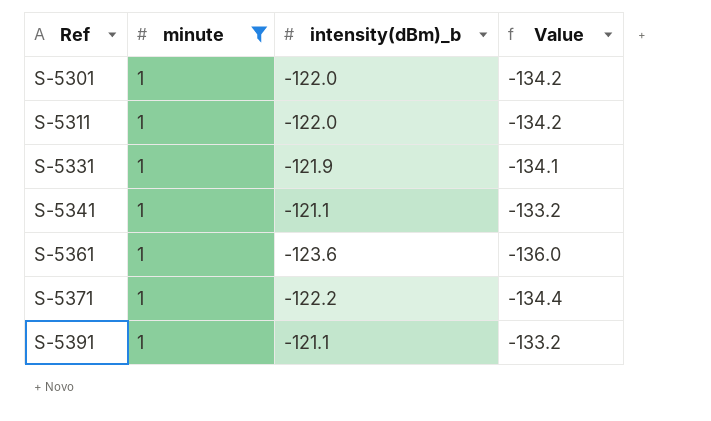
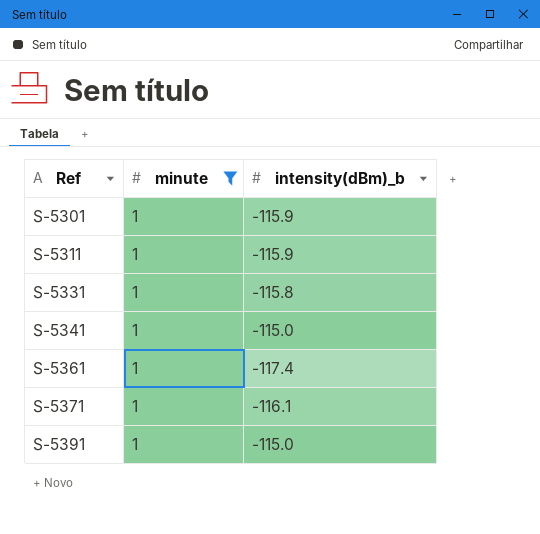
column Value | formula: [intensity(dBm)_b] * 1.1 -> none
S-5301 | intensity(dBm)_b: -122.0 -> -115.9
S-5311 | intensity(dBm)_b: -122.0 -> -115.9
S-5331 | intensity(dBm)_b: -121.9 -> -115.8
S-5341 | intensity(dBm)_b: -121.1 -> -115.0
S-5361 | intensity(dBm)_b: -123.6 -> -117.4
S-5371 | intensity(dBm)_b: -122.2 -> -116.1
S-5391 | intensity(dBm)_b: -121.1 -> -115.0

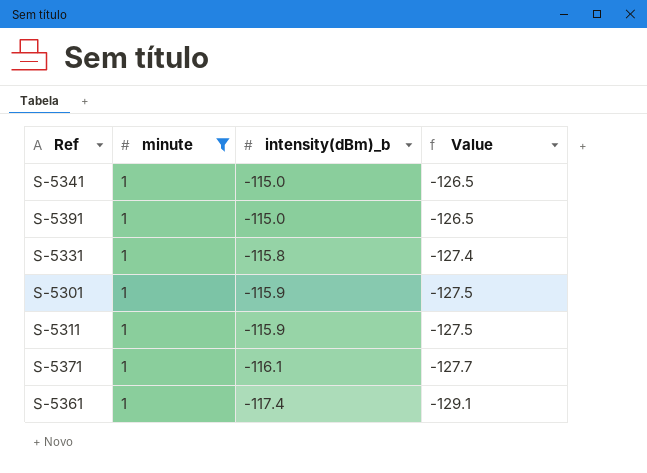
row order: Ref ascending -> intensity(dBm)_b descending
column Value | formula: none -> [intensity(dBm)_b] * 1.1

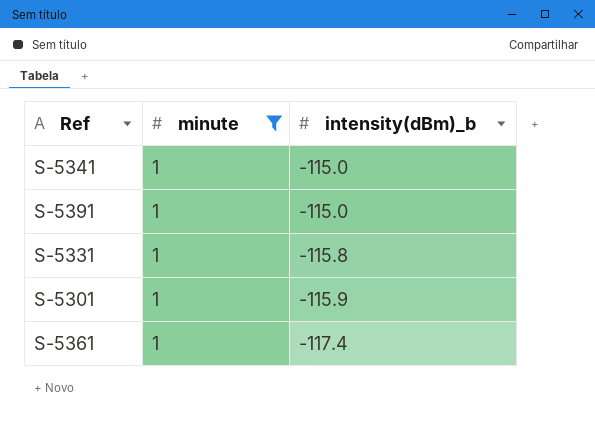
column Value | formula: [intensity(dBm)_b] * 1.1 -> none
row S-5311: 1 | -115.9 | -127.5 -> none
row S-5371: 1 | -116.1 | -127.7 -> none

